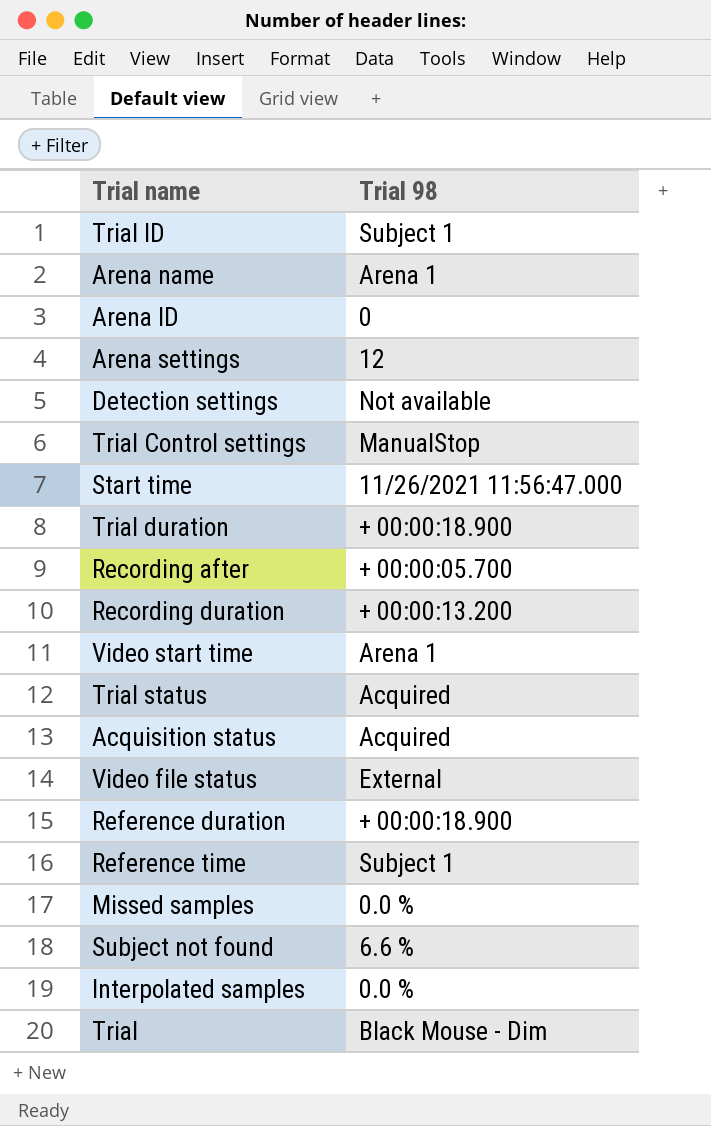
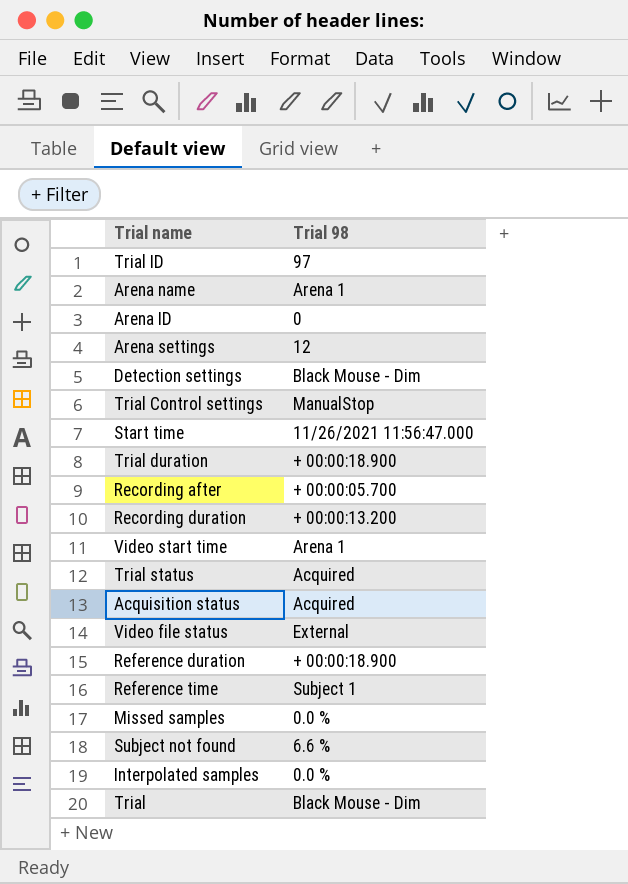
Trial ID | Trial 98: Subject 1 -> 97
Detection settings | Trial 98: Not available -> Black Mouse - Dim

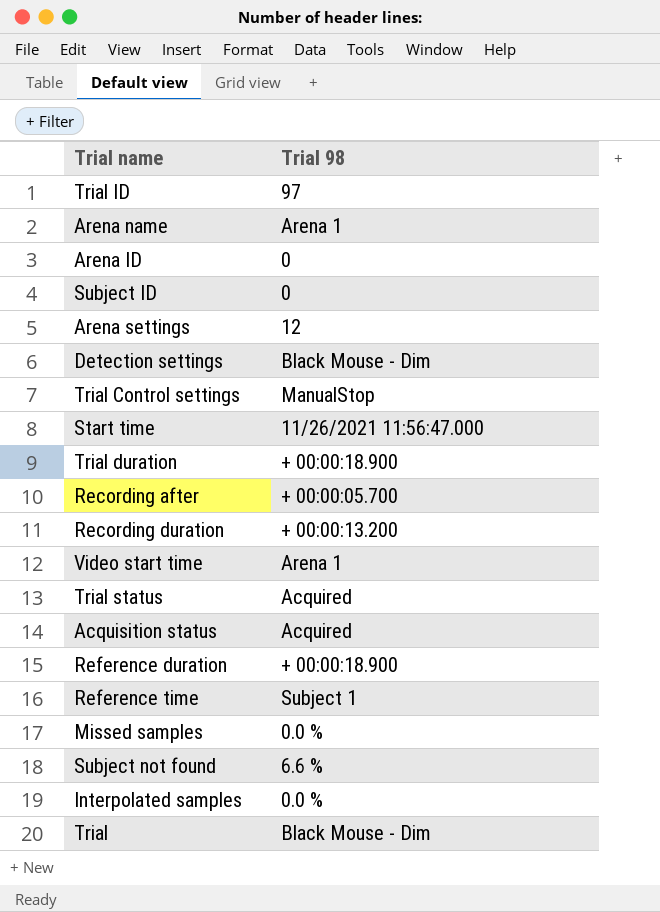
row Video file status: External -> none
row Subject ID: none -> 0

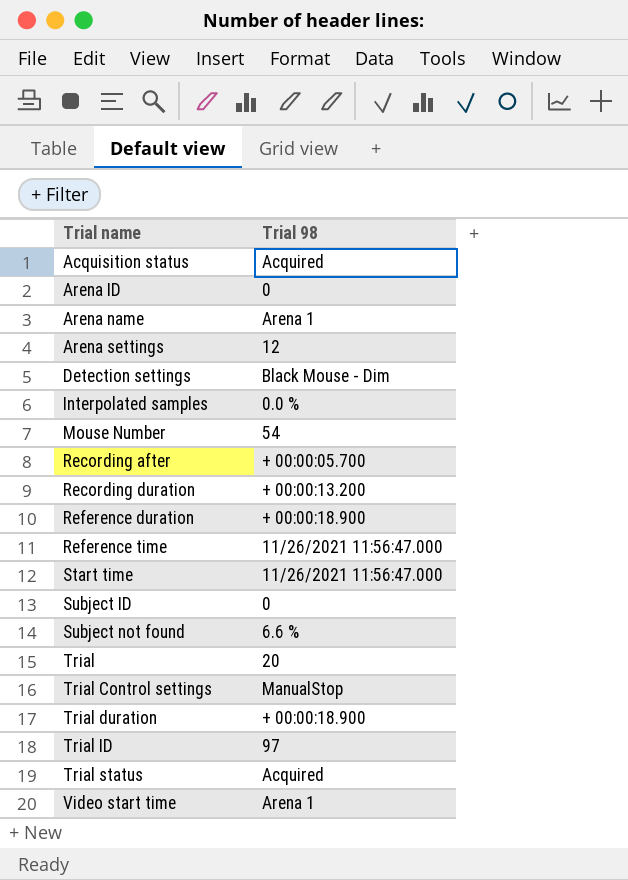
row order: none -> Trial name ascending
row Missed samples: 0.0 % -> none
row Mouse Number: none -> 54
Reference time | Trial 98: Subject 1 -> 11/26/2021 11:56:47.000
Trial | Trial 98: Black Mouse - Dim -> 20

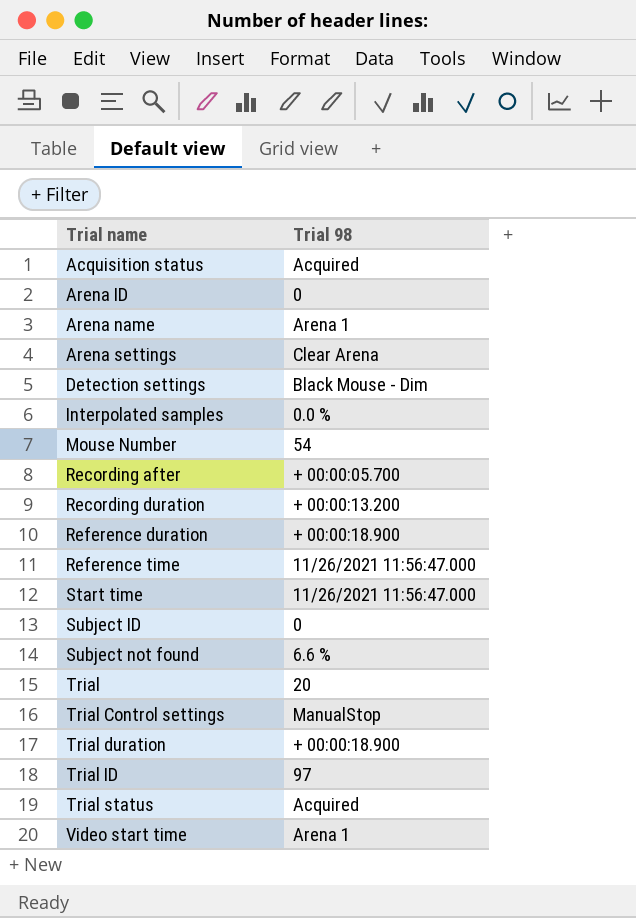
Arena settings | Trial 98: 12 -> Clear Arena

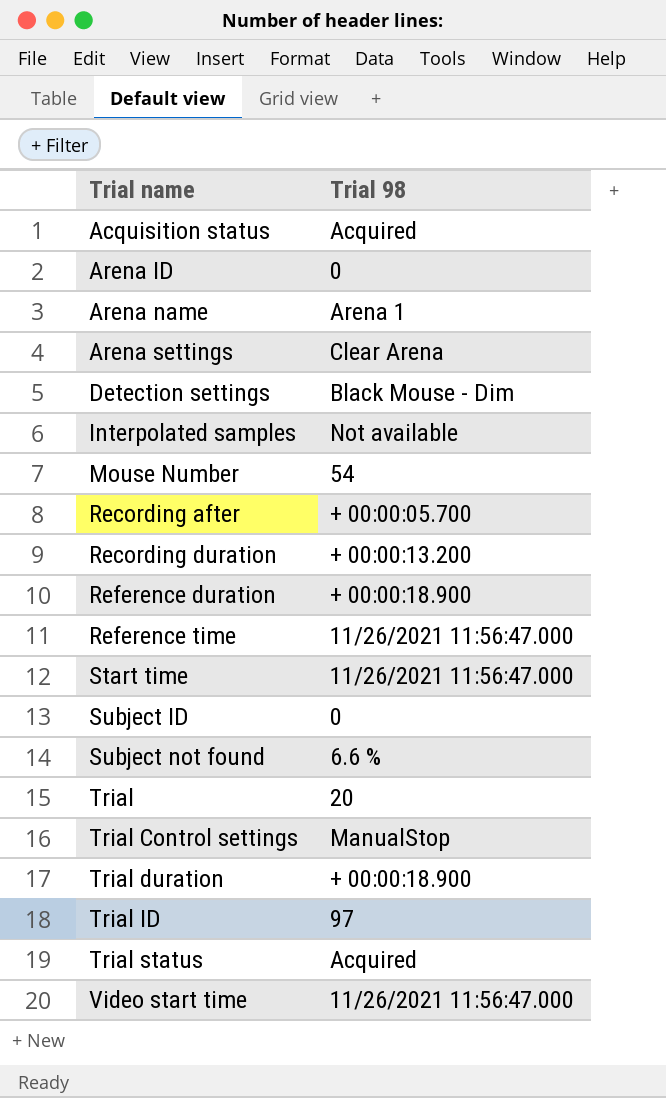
Interpolated samples | Trial 98: 0.0 % -> Not available
Video start time | Trial 98: Arena 1 -> 11/26/2021 11:56:47.000

